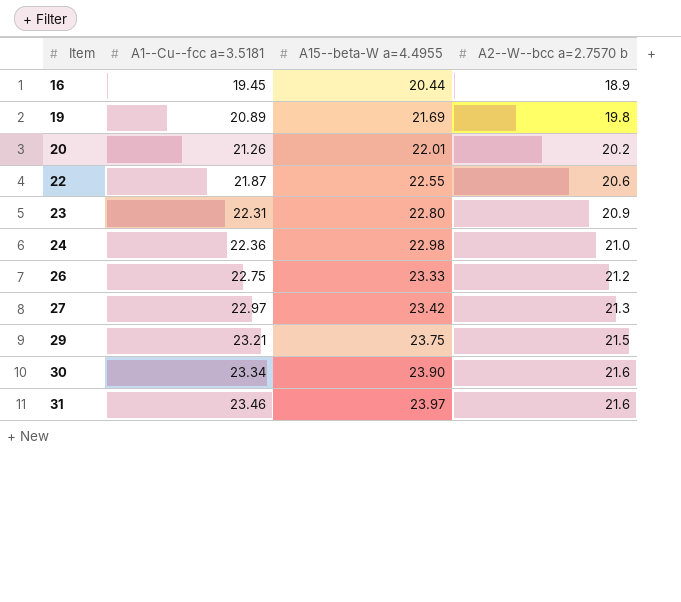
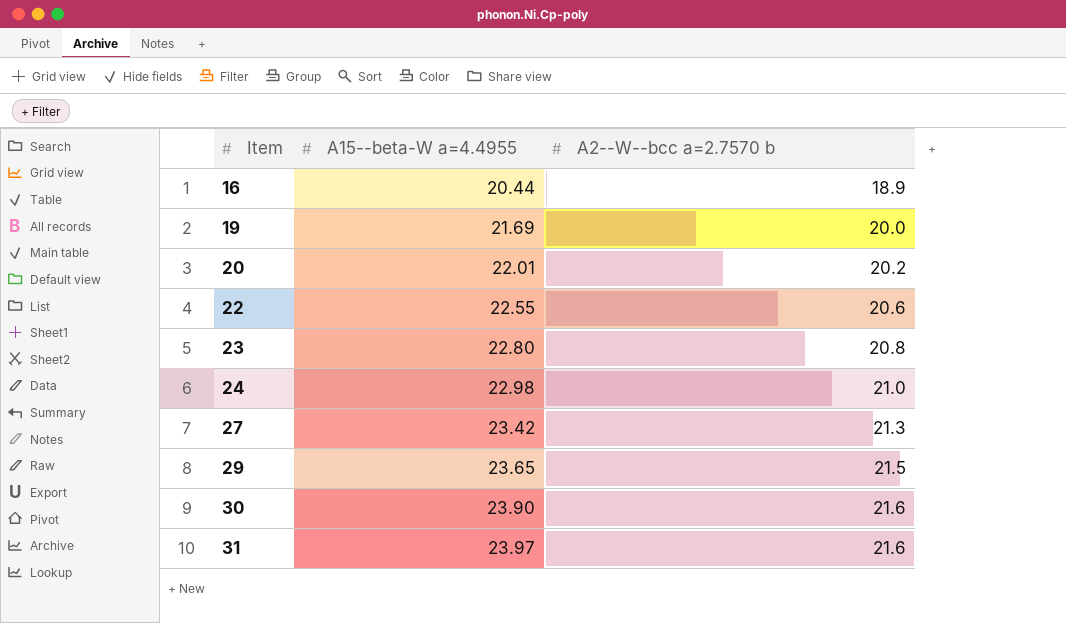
column A1--Cu--fcc a=3.5181 | position: 2 -> none
row 26: 22.75 | 23.33 | 21.2 -> none
19 | A2--W--bcc a=2.7570 b: 19.8 -> 20.0
23 | A2--W--bcc a=2.7570 b: 20.9 -> 20.8
29 | A15--beta-W a=4.4955: 23.75 -> 23.65

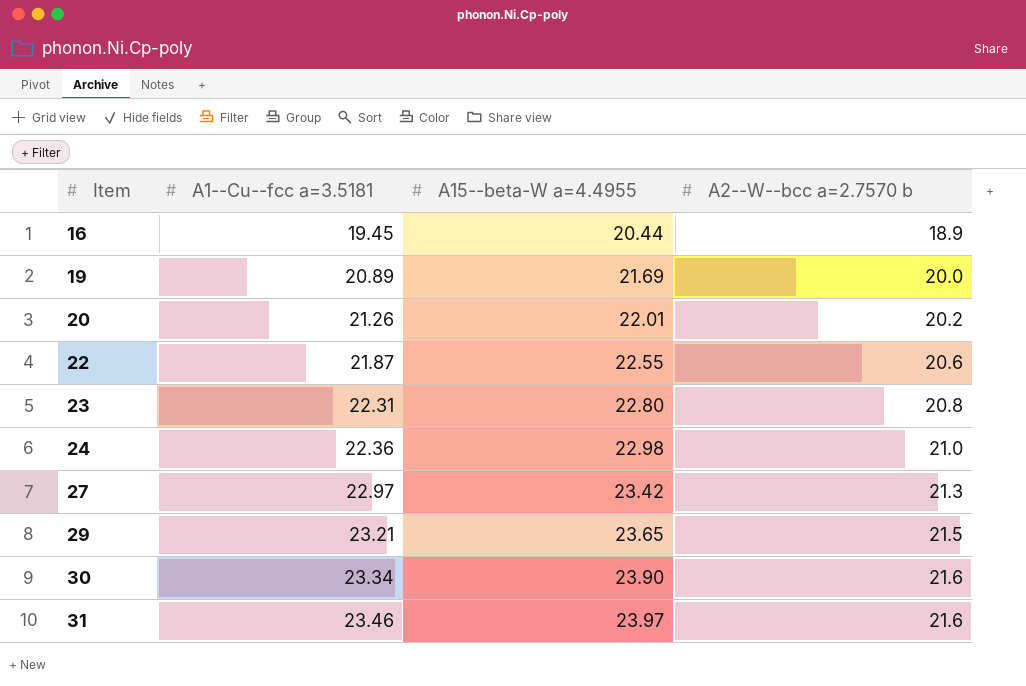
column A1--Cu--fcc a=3.5181 | position: none -> 2

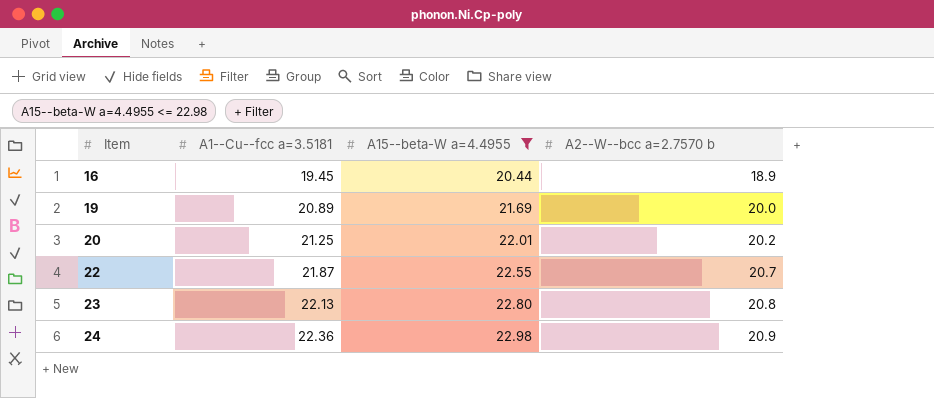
filter: none -> A15--beta-W a=4.4955 <= 22.98
20 | A1--Cu--fcc a=3.5181: 21.26 -> 21.25
22 | A2--W--bcc a=2.7570 b: 20.6 -> 20.7
23 | A1--Cu--fcc a=3.5181: 22.31 -> 22.13
24 | A2--W--bcc a=2.7570 b: 21.0 -> 20.9

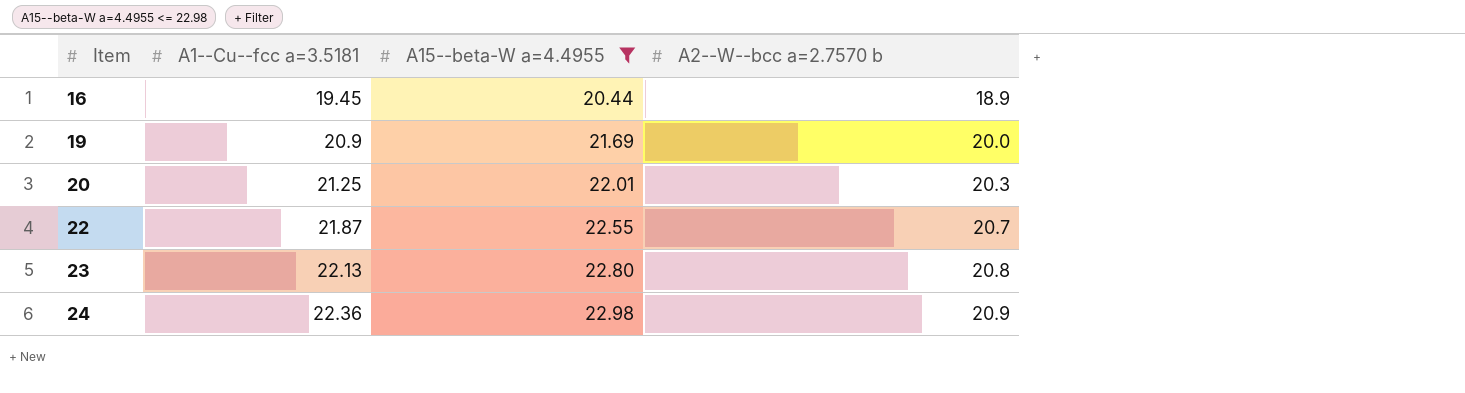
19 | A1--Cu--fcc a=3.5181: 20.89 -> 20.9
20 | A2--W--bcc a=2.7570 b: 20.2 -> 20.3

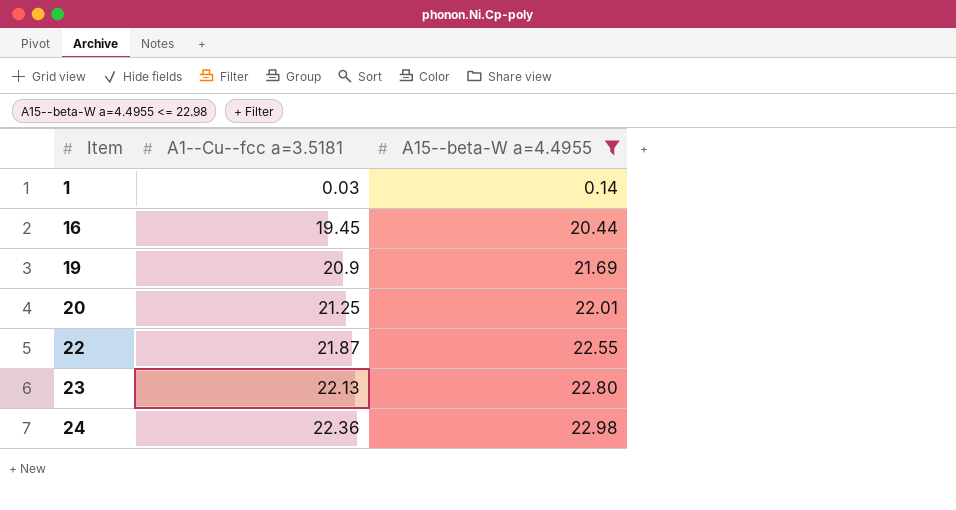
column A2--W--bcc a=2.7570 b | position: 4 -> none
row 1: none -> 0.03 | 0.14

